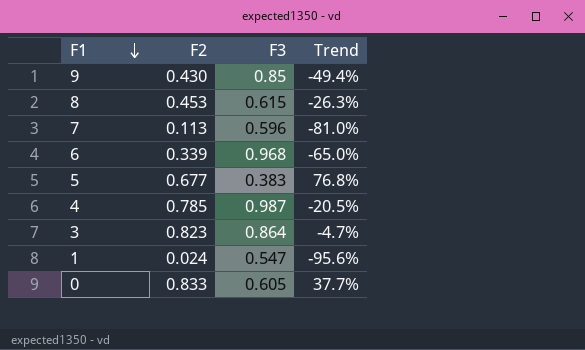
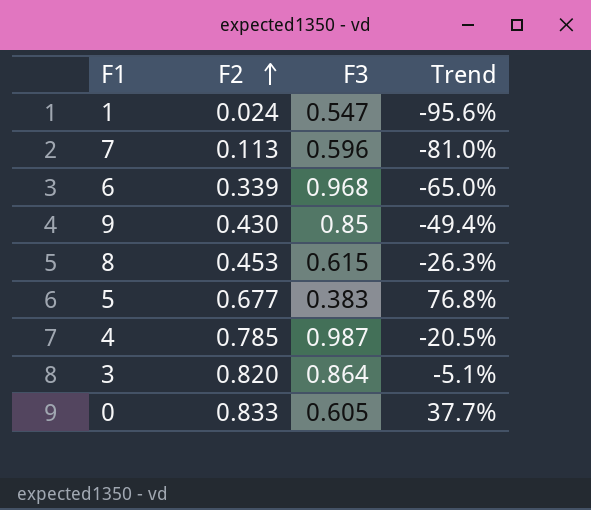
row order: F1 descending -> F2 ascending
3 | F2: 0.823 -> 0.820
3 | Trend: -4.7% -> -5.1%

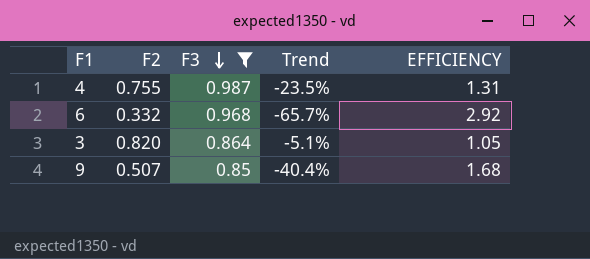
filter: none -> F3 >= 0.85
row order: F2 ascending -> F3 descending
column EFFICIENCY | formula: none -> [F3] / [F2]
4 | F2: 0.785 -> 0.755
4 | Trend: -20.5% -> -23.5%
6 | F2: 0.339 -> 0.332
6 | Trend: -65.0% -> -65.7%
9 | F2: 0.430 -> 0.507
9 | Trend: -49.4% -> -40.4%

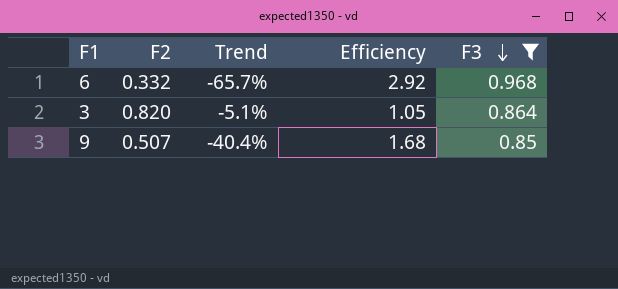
column name: EFFICIENCY -> Efficiency
column F3 | position: 3 -> 5
row 4: 0.755 | 0.987 | -23.5% | 1.31 -> none

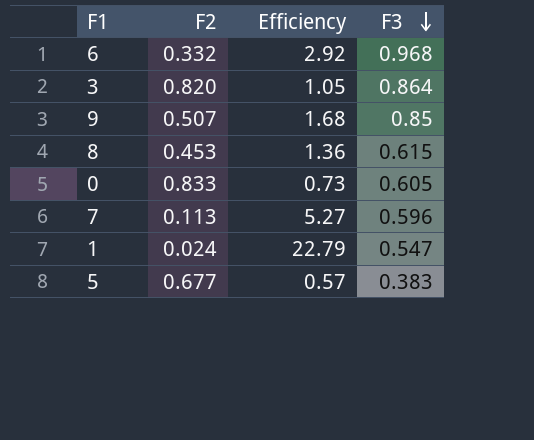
filter: F3 >= 0.85 -> none
column Trend | formula: ([F2] - [F3]) / [F3] -> none

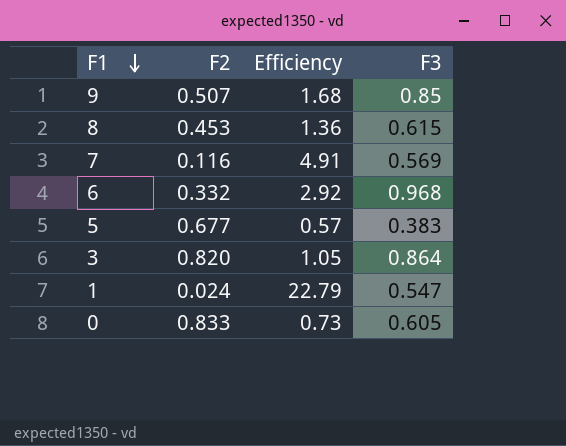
row order: F3 descending -> F1 descending
7 | F2: 0.113 -> 0.116
7 | Efficiency: 5.27 -> 4.91
7 | F3: 0.596 -> 0.569

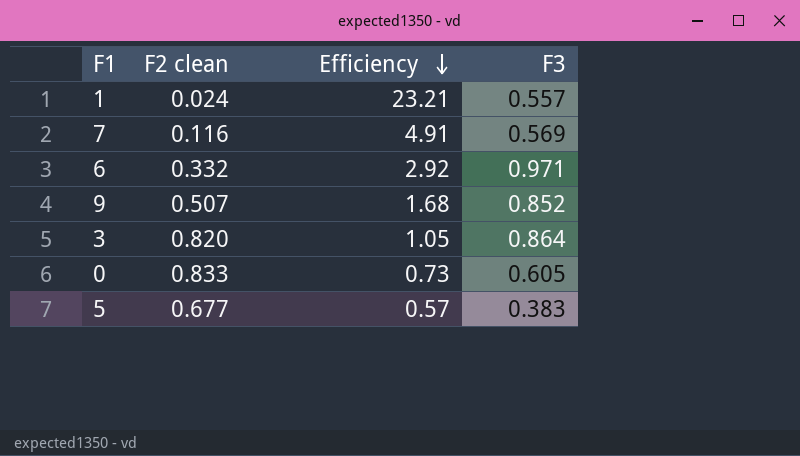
row order: F1 descending -> Efficiency descending
column name: F2 -> F2 clean
row 8: 0.453 | 1.36 | 0.615 -> none
1 | Efficiency: 22.79 -> 23.21
1 | F3: 0.547 -> 0.557
6 | F3: 0.968 -> 0.971
9 | F3: 0.85 -> 0.852

